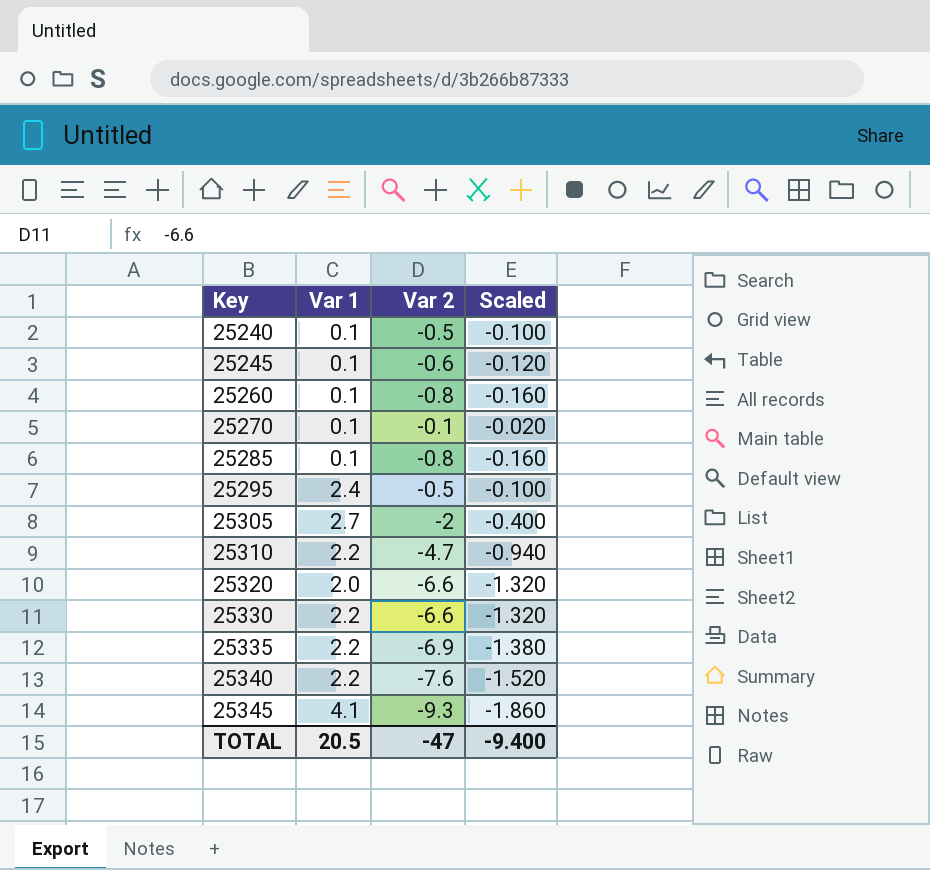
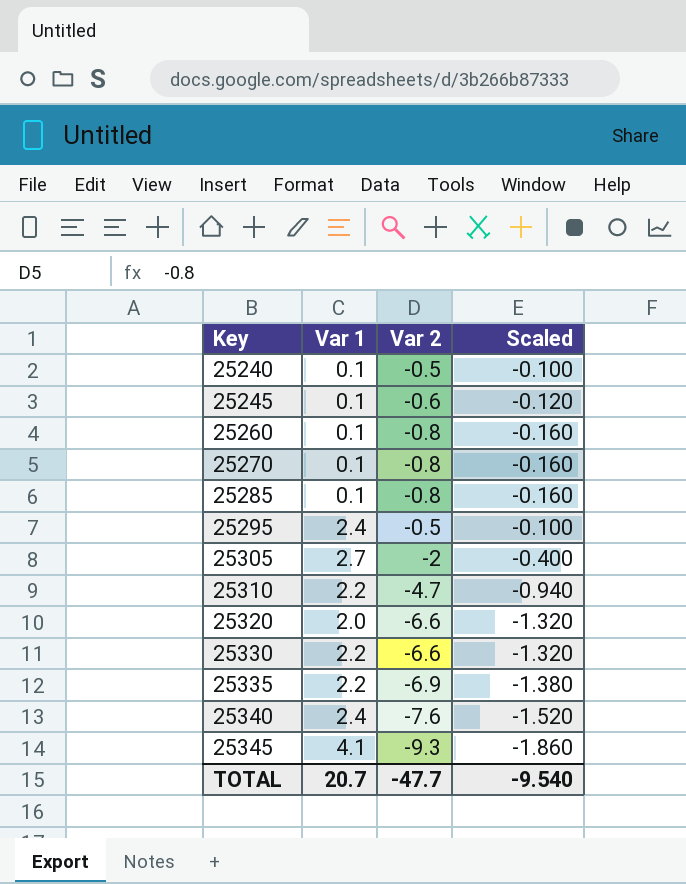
25270 | Var 2: -0.1 -> -0.8
25270 | Scaled: -0.020 -> -0.160
25340 | Var 1: 2.2 -> 2.4
TOTAL | Var 1: 20.5 -> 20.7
TOTAL | Var 2: -47 -> -47.7
TOTAL | Scaled: -9.400 -> -9.540

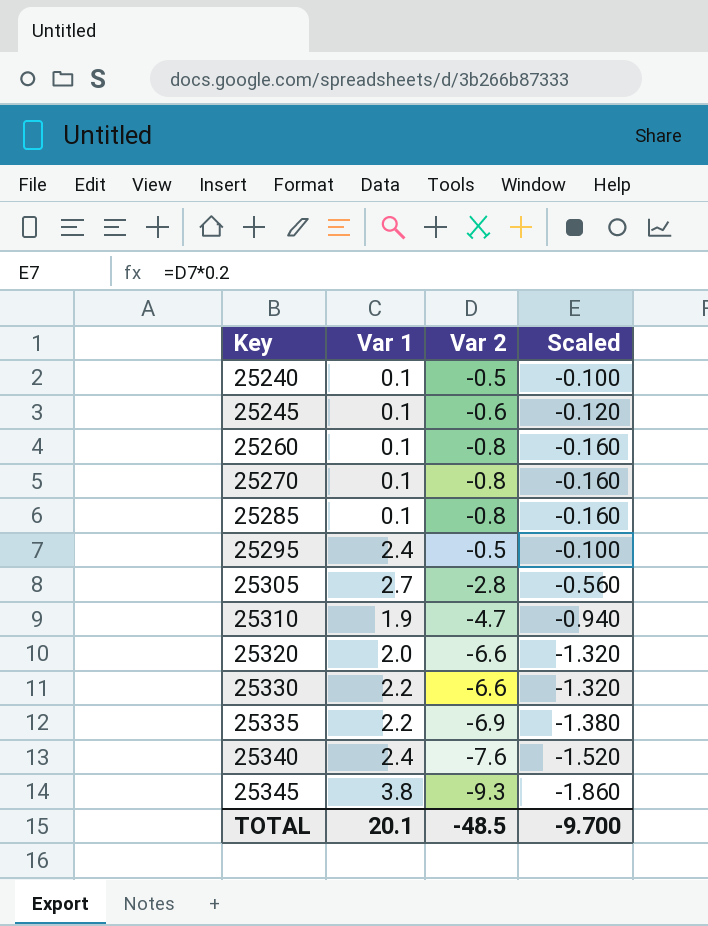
25305 | Var 2: -2 -> -2.8
25305 | Scaled: -0.400 -> -0.560
25310 | Var 1: 2.2 -> 1.9
25345 | Var 1: 4.1 -> 3.8
TOTAL | Var 1: 20.7 -> 20.1
TOTAL | Var 2: -47.7 -> -48.5
TOTAL | Scaled: -9.540 -> -9.700

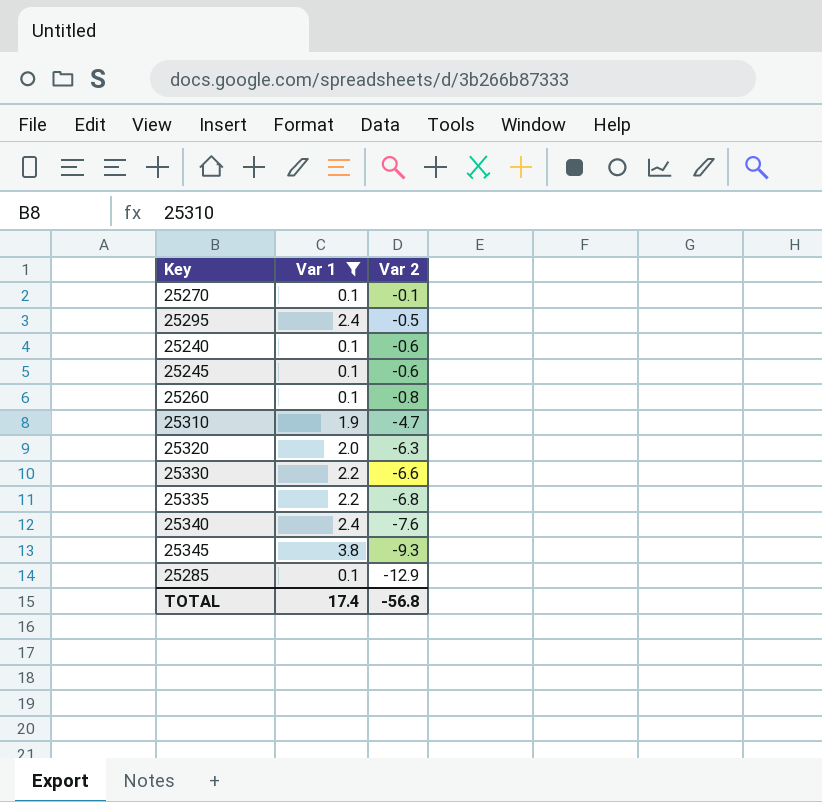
filter: none -> Var 1 != 2.7
row order: Key ascending -> Var 2 descending
column Scaled | formula: [Var 2] * 0.2 -> none
25270 | Var 2: -0.8 -> -0.1
25240 | Var 2: -0.5 -> -0.6
25320 | Var 2: -6.6 -> -6.3
25335 | Var 2: -6.9 -> -6.8
25285 | Var 2: -0.8 -> -12.9
TOTAL | Var 1: 20.1 -> 17.4
TOTAL | Var 2: -48.5 -> -56.8

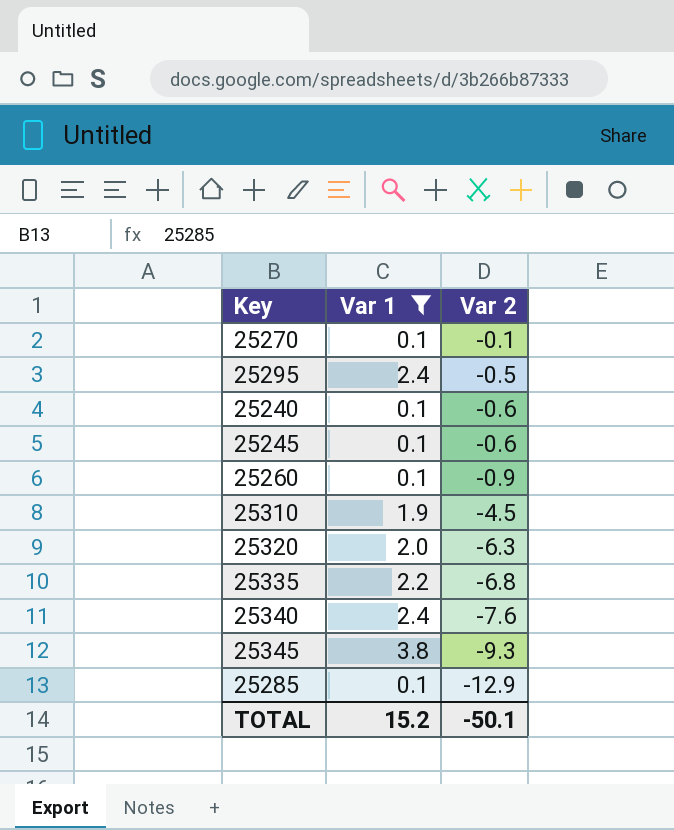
row 25330: 2.2 | -6.6 -> none
25260 | Var 2: -0.8 -> -0.9
25310 | Var 2: -4.7 -> -4.5
TOTAL | Var 1: 17.4 -> 15.2
TOTAL | Var 2: -56.8 -> -50.1

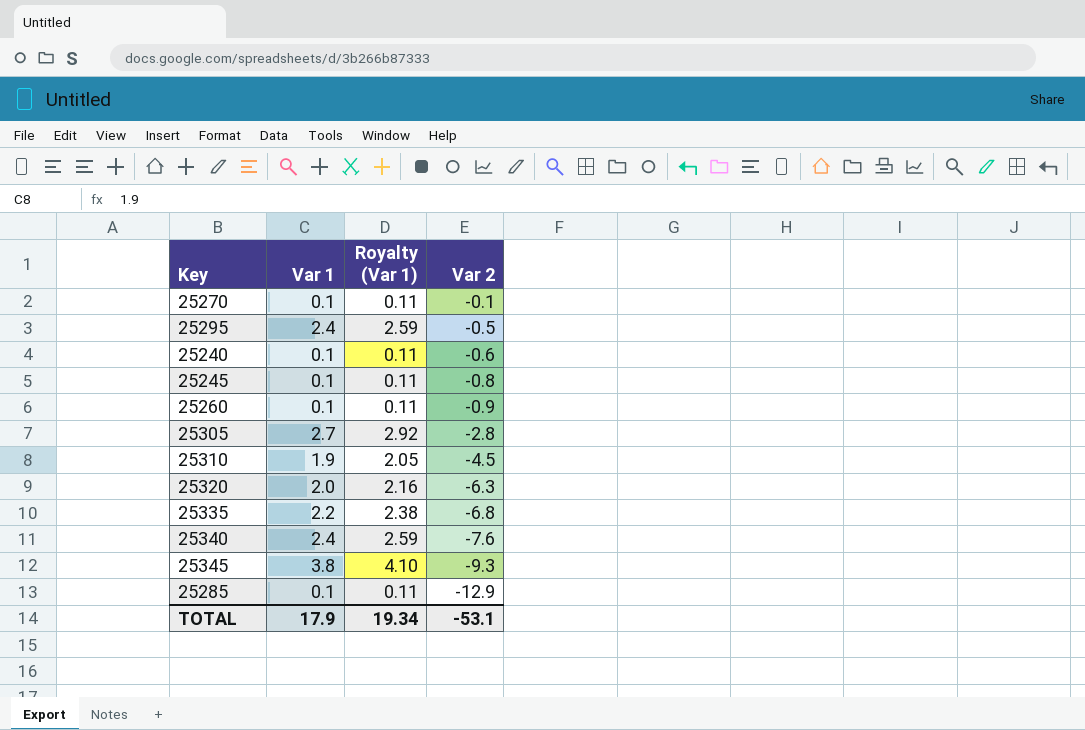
filter: Var 1 != 2.7 -> none
column Royalty (Var 1) | formula: none -> [Var 1] * 1.08
25245 | Var 2: -0.6 -> -0.8
TOTAL | Var 1: 15.2 -> 17.9
TOTAL | Var 2: -50.1 -> -53.1

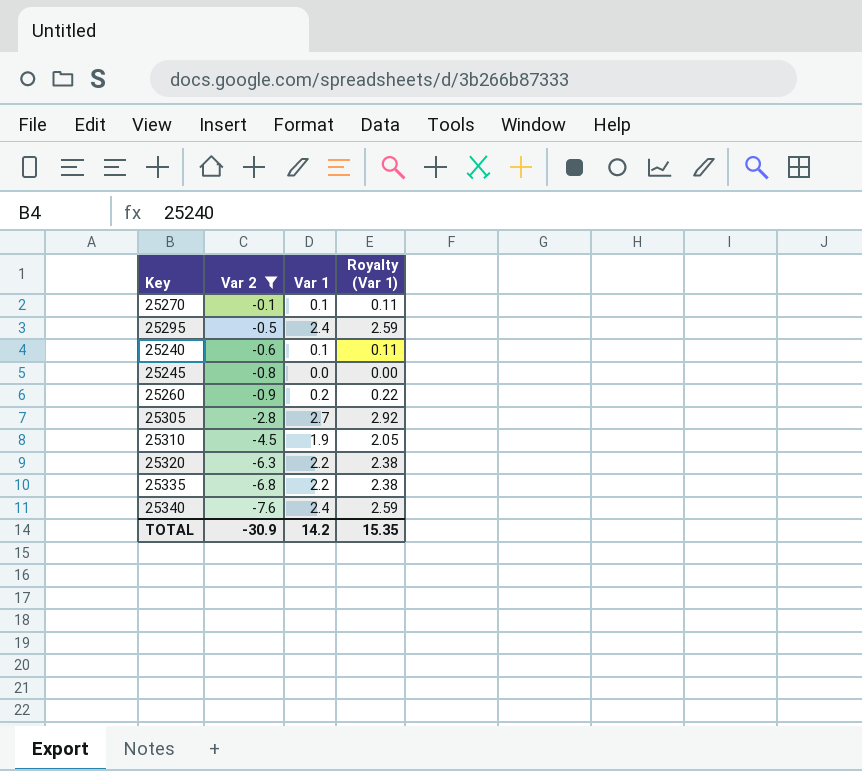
filter: none -> Var 2 >= -7.6
column Var 2 | position: 4 -> 2
25245 | Var 1: 0.1 -> 0.0
25245 | Royalty (Var 1): 0.11 -> 0.00
25260 | Var 1: 0.1 -> 0.2
25260 | Royalty (Var 1): 0.11 -> 0.22
25320 | Var 1: 2.0 -> 2.2
25320 | Royalty (Var 1): 2.16 -> 2.38
TOTAL | Var 2: -53.1 -> -30.9
TOTAL | Var 1: 17.9 -> 14.2
TOTAL | Royalty (Var 1): 19.34 -> 15.35

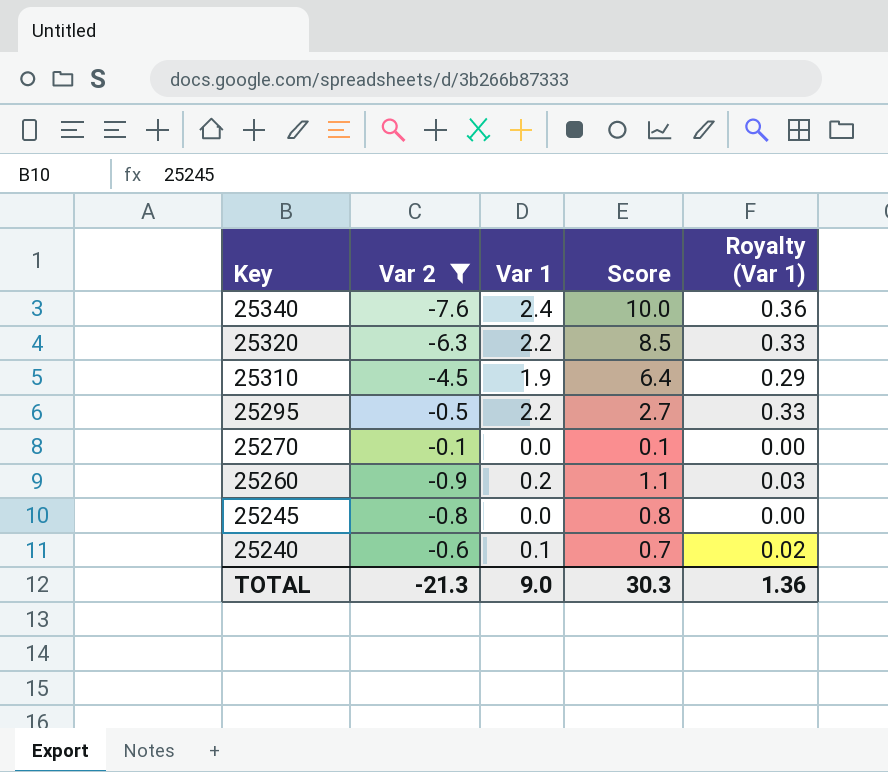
row order: Var 2 descending -> Key descending
column Score | formula: none -> [Var 1] - [Var 2]
column Royalty (Var 1) | formula: [Var 1] * 1.08 -> [Var 1] * 0.15
row 25305: -2.8 | 2.7 | 2.92 -> none
row 25335: -6.8 | 2.2 | 2.38 -> none
25295 | Var 1: 2.4 -> 2.2
25270 | Var 1: 0.1 -> 0.0
TOTAL | Var 2: -30.9 -> -21.3
TOTAL | Var 1: 14.2 -> 9.0
TOTAL | Royalty (Var 1): 15.35 -> 1.36

